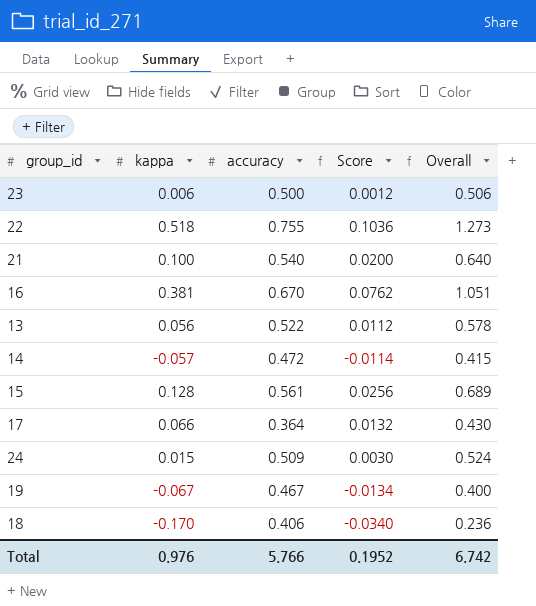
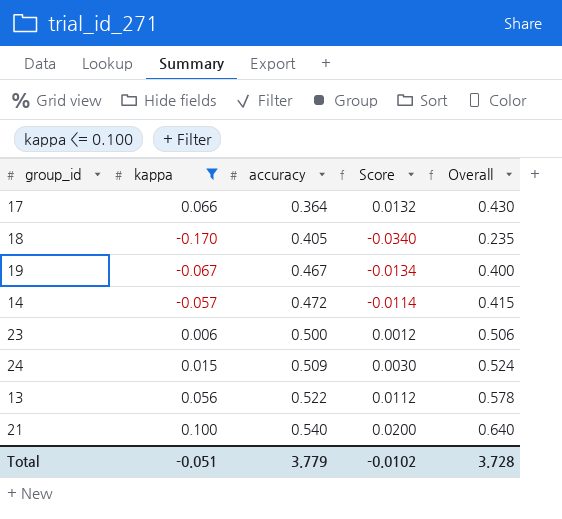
filter: none -> kappa <= 0.100
row order: none -> accuracy ascending
18 | accuracy: 0.406 -> 0.405
18 | Overall: 0.236 -> 0.235
Total | kappa: 0.976 -> -0.051
Total | accuracy: 5.766 -> 3.779
Total | Score: 0.1952 -> -0.0102
Total | Overall: 6.742 -> 3.728

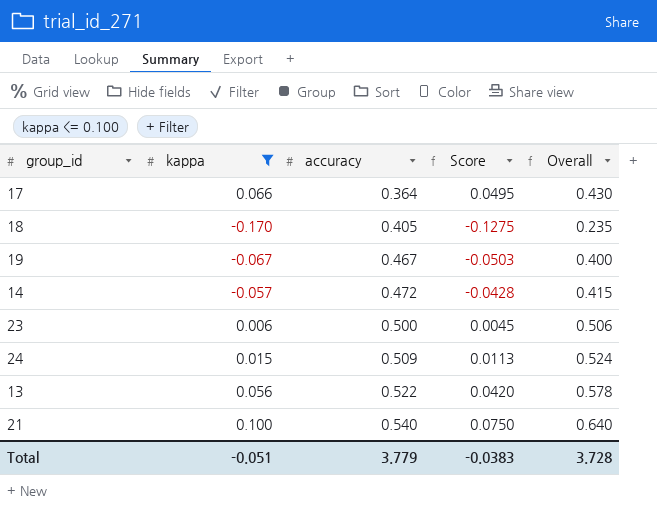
column Score | formula: [kappa] * 0.2 -> [kappa] * 0.75
Total | Score: -0.0102 -> -0.0383

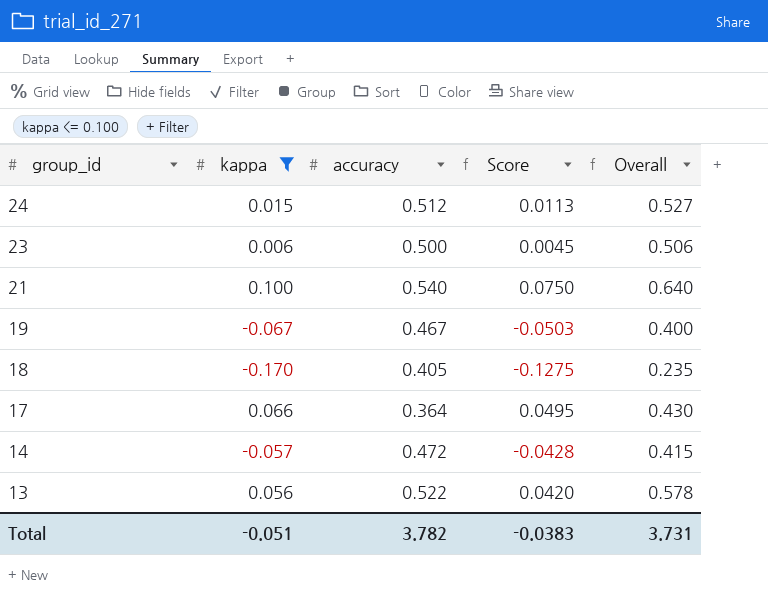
row order: accuracy ascending -> group_id descending
24 | accuracy: 0.509 -> 0.512
24 | Overall: 0.524 -> 0.527
Total | accuracy: 3.779 -> 3.782
Total | Overall: 3.728 -> 3.731

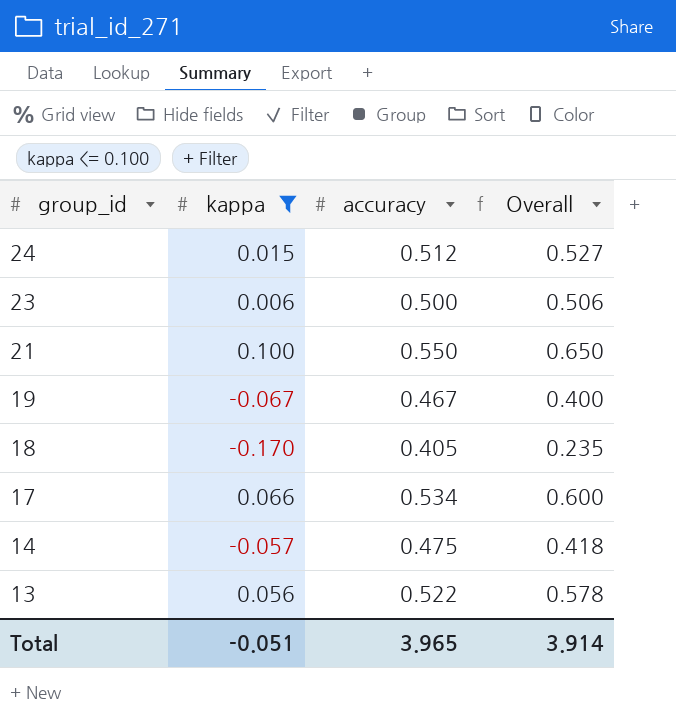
column Score | formula: [kappa] * 0.75 -> none
21 | accuracy: 0.540 -> 0.550
21 | Overall: 0.640 -> 0.650
17 | accuracy: 0.364 -> 0.534
17 | Overall: 0.430 -> 0.600
14 | accuracy: 0.472 -> 0.475
14 | Overall: 0.415 -> 0.418
Total | accuracy: 3.782 -> 3.965
Total | Overall: 3.731 -> 3.914

